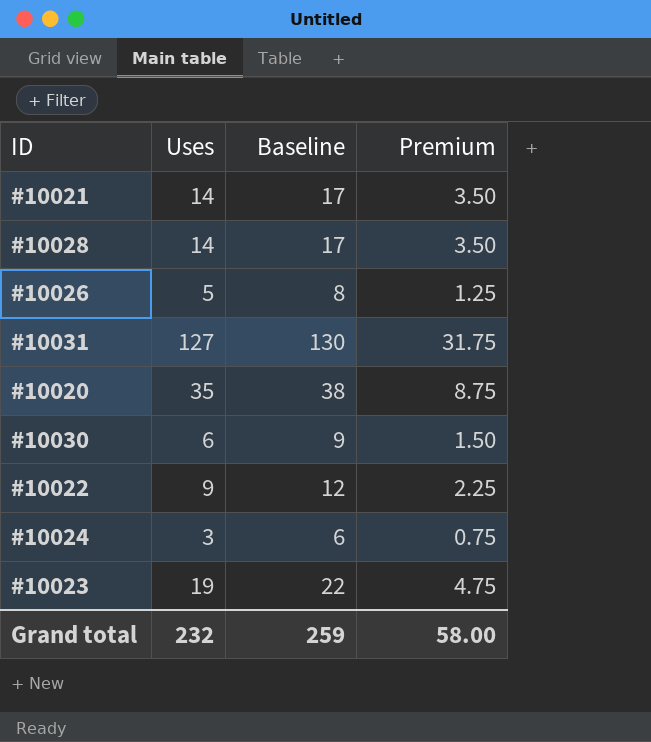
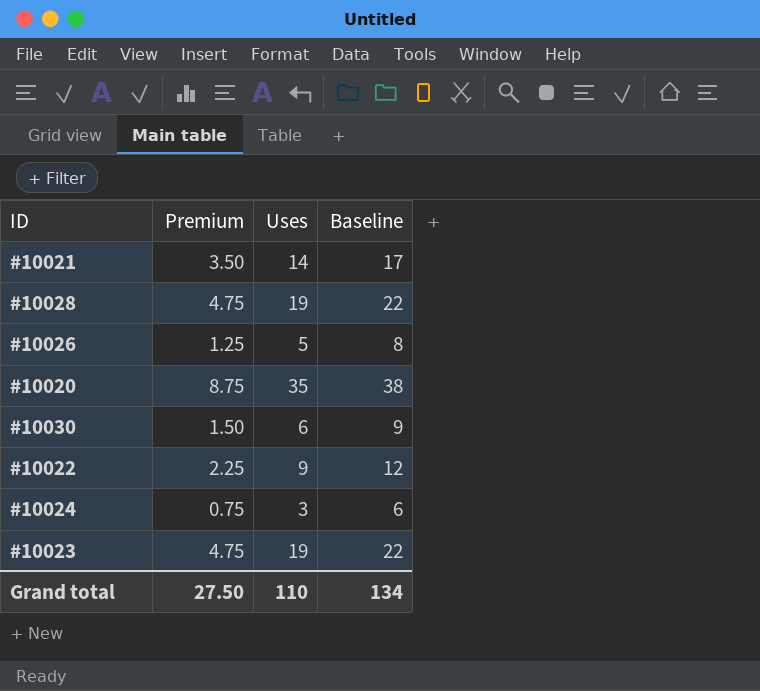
column Premium | position: 4 -> 2
row #10031: 127 | 130 | 31.75 -> none
#10028 | Premium: 3.50 -> 4.75
#10028 | Uses: 14 -> 19
#10028 | Baseline: 17 -> 22
Grand total | Premium: 58.00 -> 27.50
Grand total | Uses: 232 -> 110
Grand total | Baseline: 259 -> 134

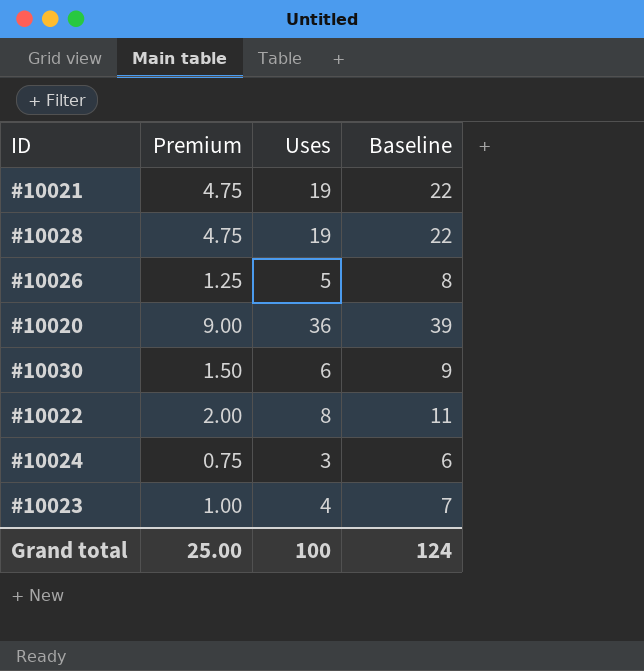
#10021 | Premium: 3.50 -> 4.75
#10021 | Uses: 14 -> 19
#10021 | Baseline: 17 -> 22
#10020 | Premium: 8.75 -> 9.00
#10020 | Uses: 35 -> 36
#10020 | Baseline: 38 -> 39
#10022 | Premium: 2.25 -> 2.00
#10022 | Uses: 9 -> 8
#10022 | Baseline: 12 -> 11
#10023 | Premium: 4.75 -> 1.00
#10023 | Uses: 19 -> 4
#10023 | Baseline: 22 -> 7
Grand total | Premium: 27.50 -> 25.00
Grand total | Uses: 110 -> 100
Grand total | Baseline: 134 -> 124

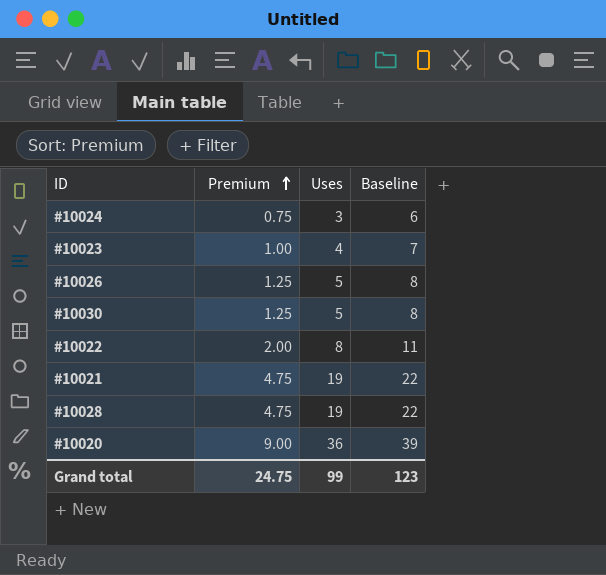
row order: none -> Premium ascending
#10030 | Premium: 1.50 -> 1.25
#10030 | Uses: 6 -> 5
#10030 | Baseline: 9 -> 8
Grand total | Premium: 25.00 -> 24.75
Grand total | Uses: 100 -> 99
Grand total | Baseline: 124 -> 123

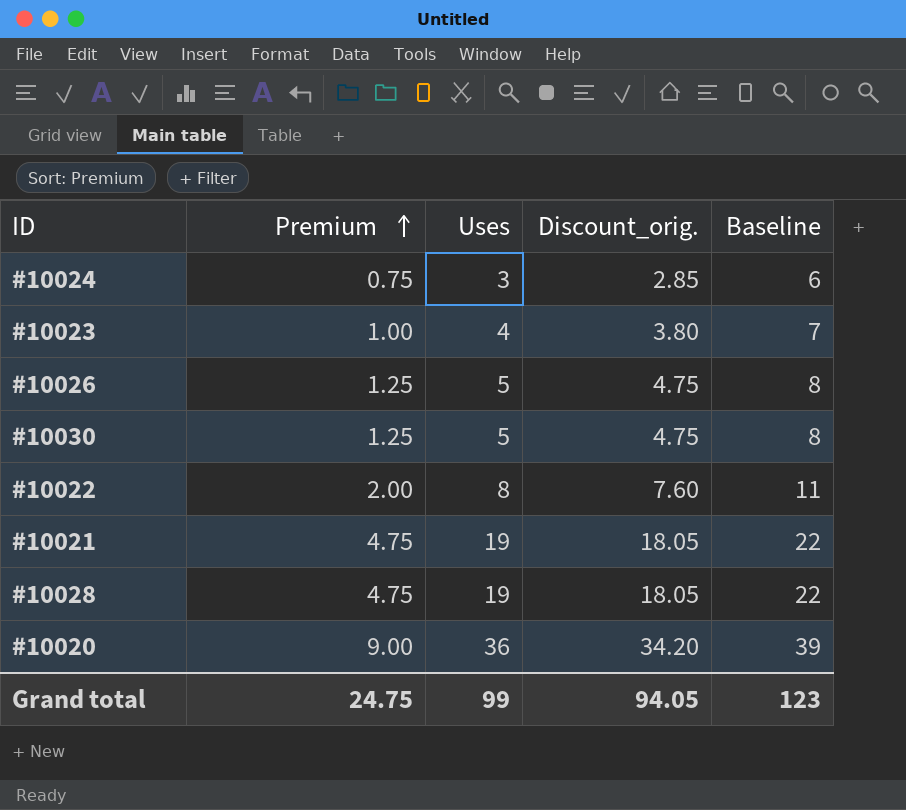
column Discount_orig. | formula: none -> [Uses] * 0.95

